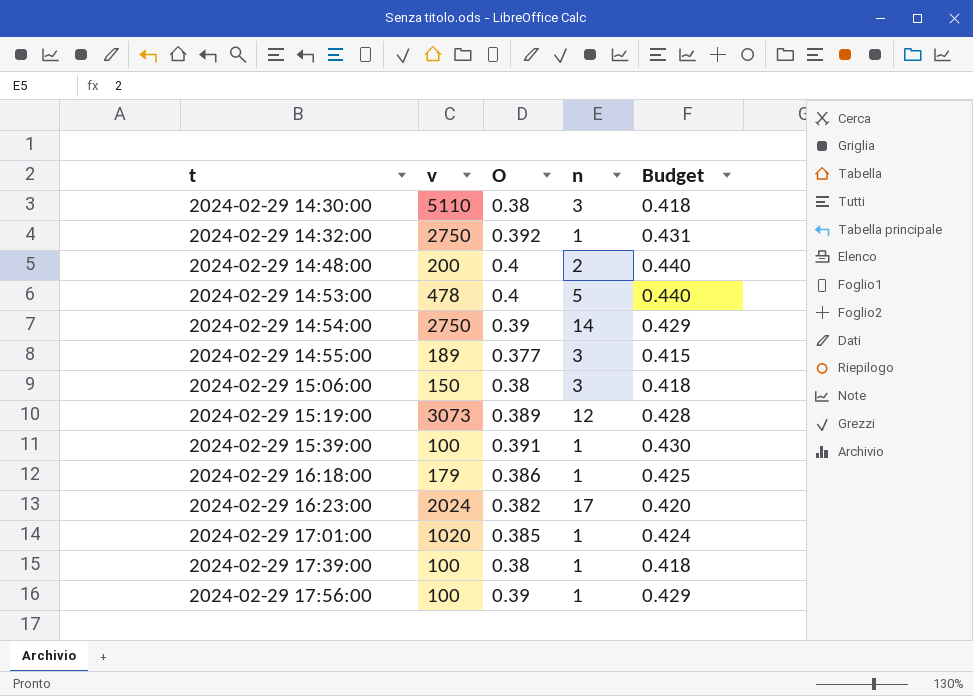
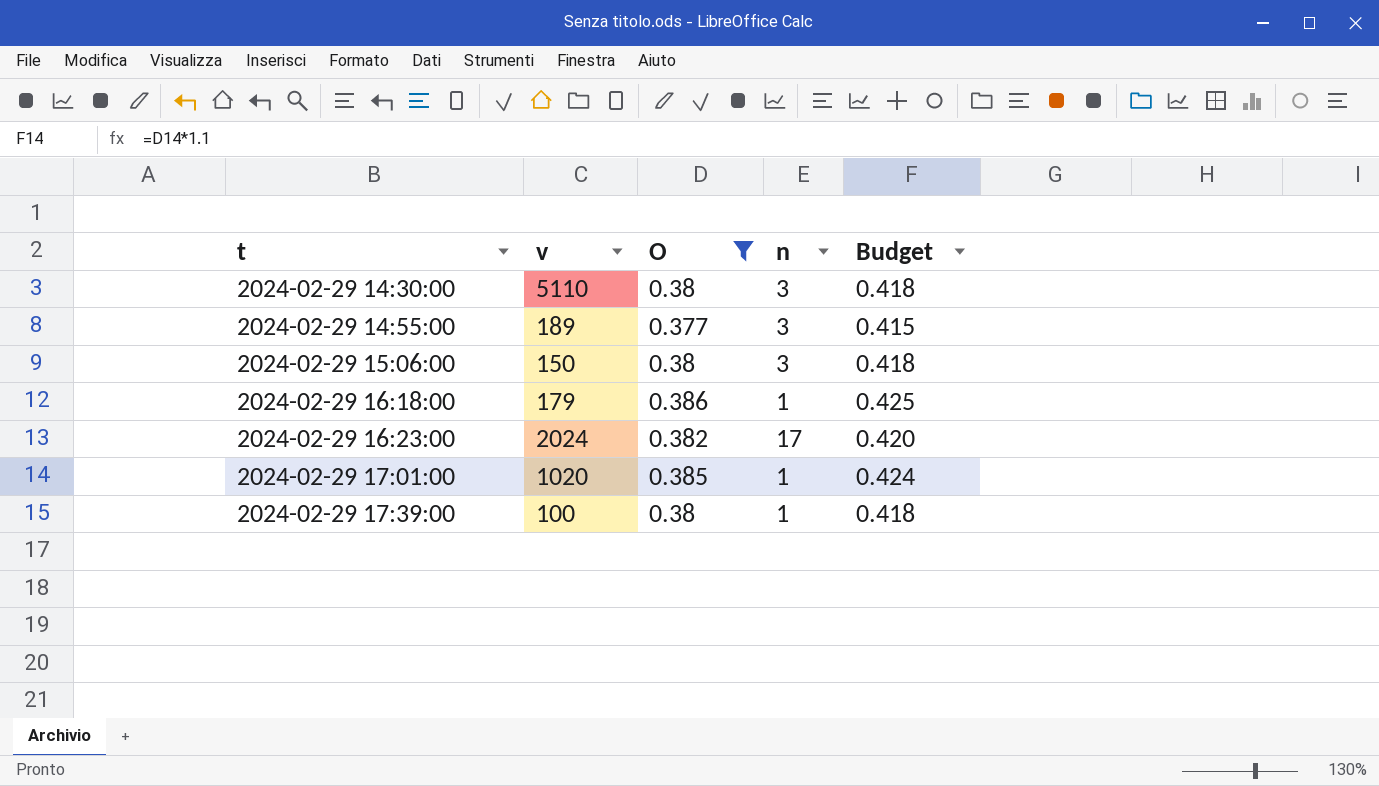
filter: none -> O <= 0.386

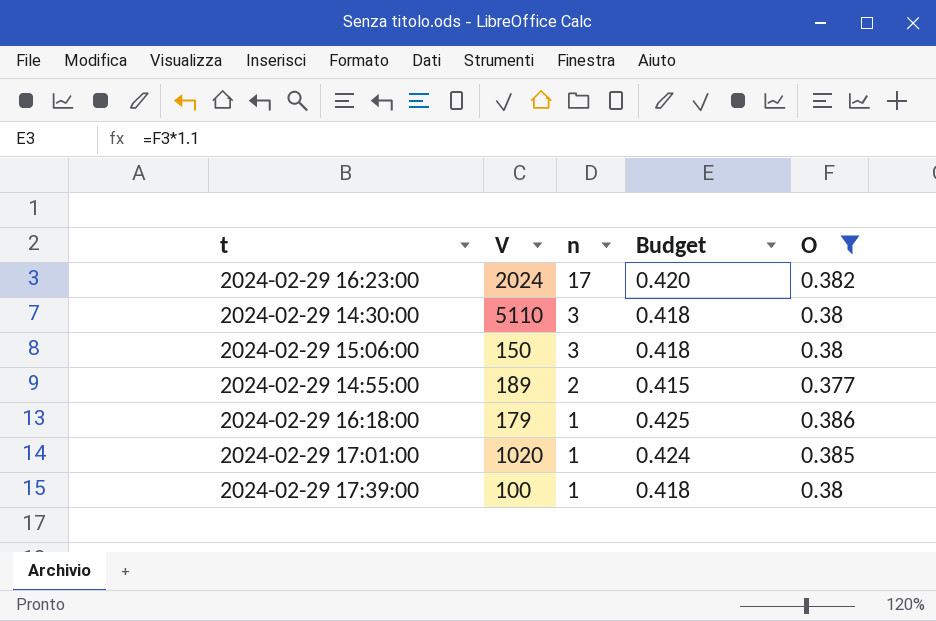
row order: t ascending -> n descending
column name: v -> V
column O | position: 3 -> 5
2024-02-29 14:55:00 | n: 3 -> 2

